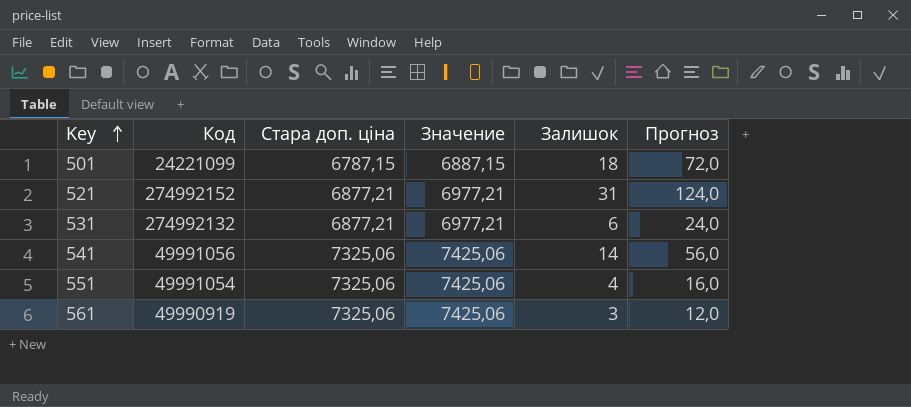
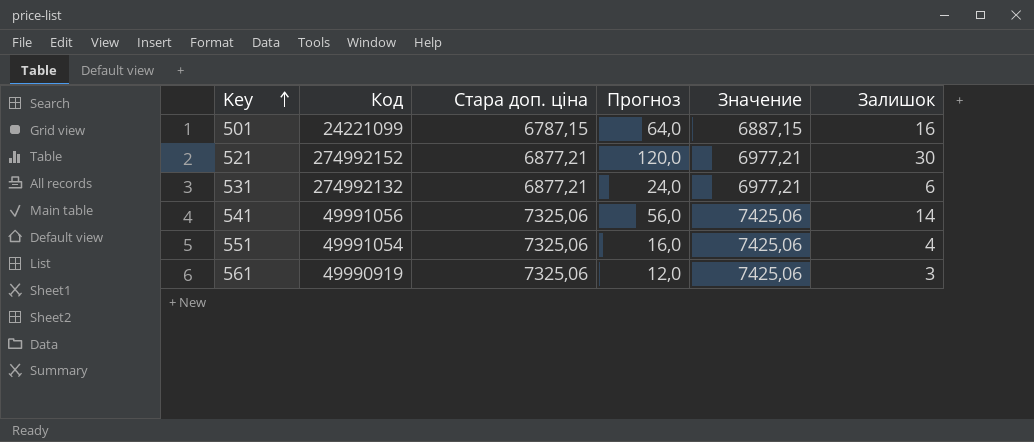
column Прогноз | position: 6 -> 4
501 | Прогноз: 72,0 -> 64,0
501 | Залишок: 18 -> 16
521 | Прогноз: 124,0 -> 120,0
521 | Залишок: 31 -> 30

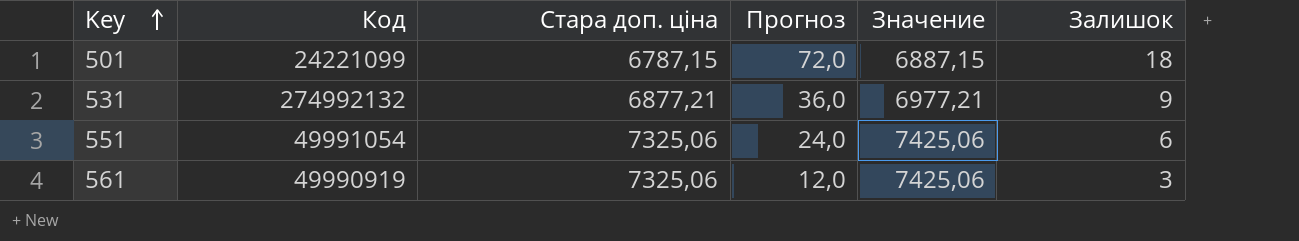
row 521: 274992152 | 6877,21 | 120,0 | 6977,21 | 30 -> none
row 541: 49991056 | 7325,06 | 56,0 | 7425,06 | 14 -> none
501 | Прогноз: 64,0 -> 72,0
501 | Залишок: 16 -> 18
531 | Прогноз: 24,0 -> 36,0
531 | Залишок: 6 -> 9
551 | Прогноз: 16,0 -> 24,0
551 | Залишок: 4 -> 6

